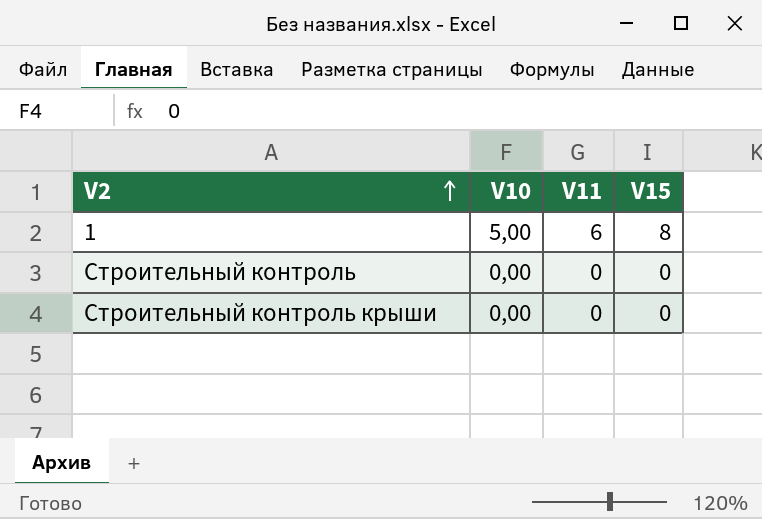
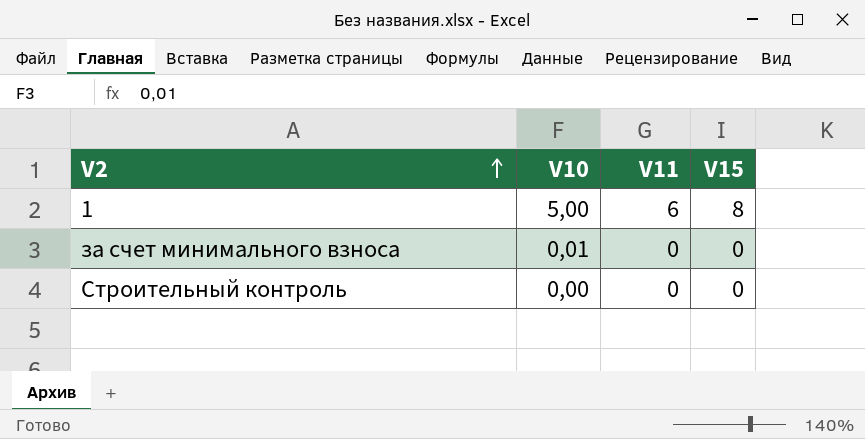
row Строительный контроль крыши: 0,00 | 0 | 0 -> none
row за счет минимального взноса: none -> 0,01 | 0 | 0

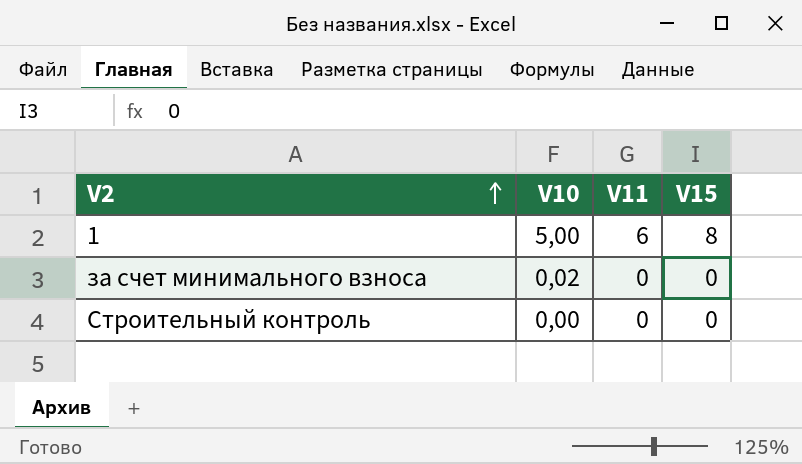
за счет минимального взноса | V10: 0,01 -> 0,02

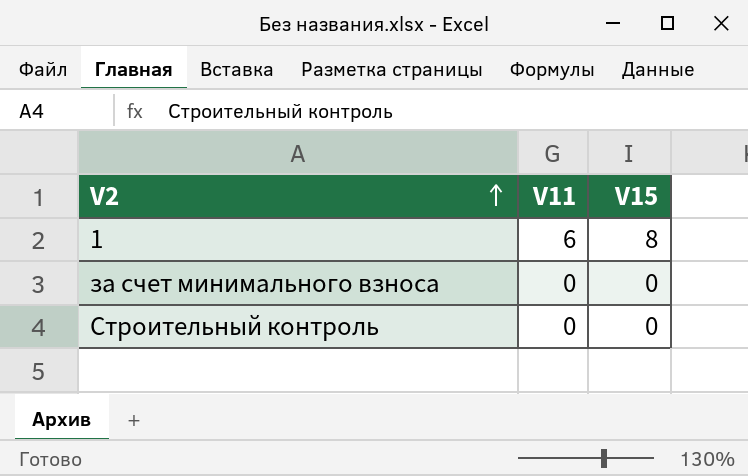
column V10 | position: 2 -> none

